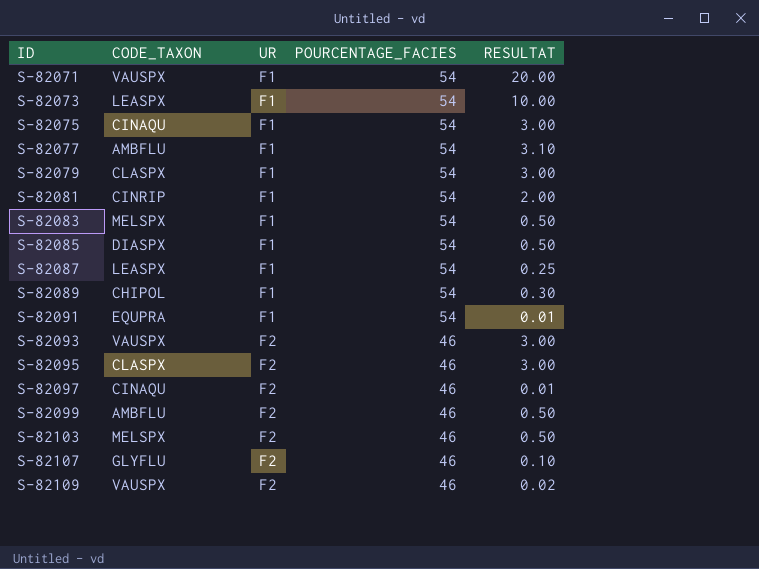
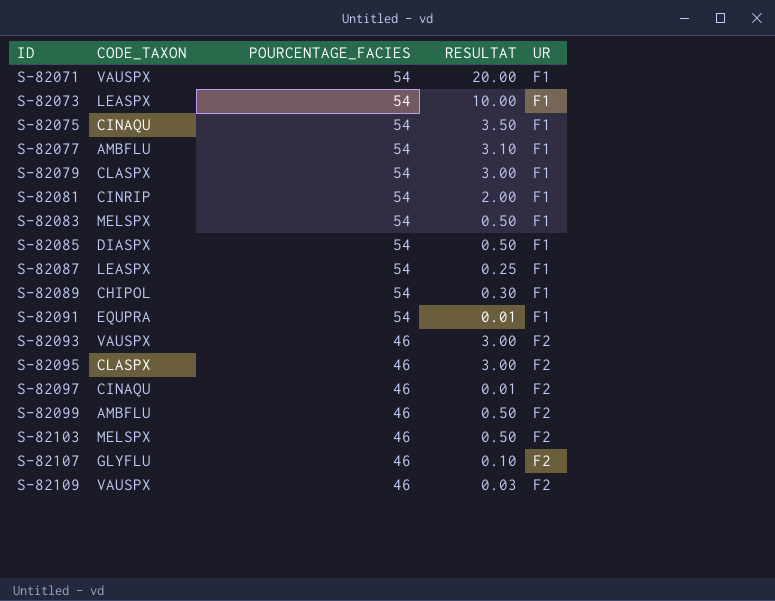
column UR | position: 3 -> 5
S-82075 | RESULTAT: 3.00 -> 3.50
S-82109 | RESULTAT: 0.02 -> 0.03

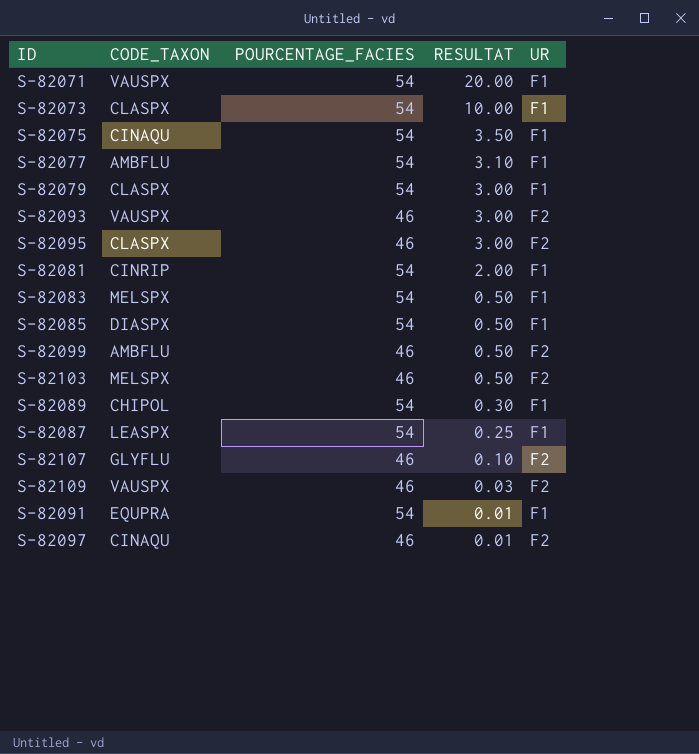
row order: ID ascending -> RESULTAT descending
S-82073 | CODE_TAXON: LEASPX -> CLASPX

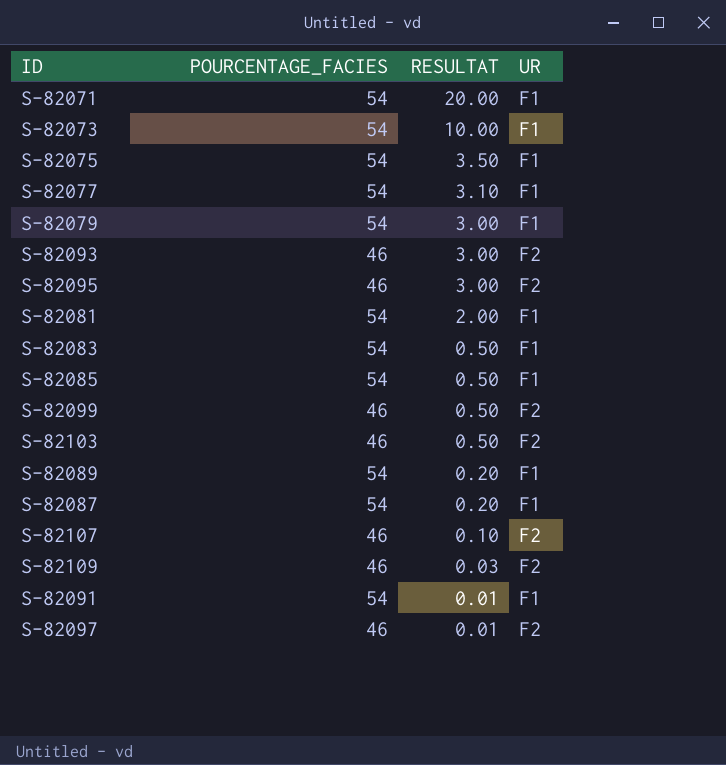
column CODE_TAXON | position: 2 -> none
S-82089 | RESULTAT: 0.30 -> 0.20
S-82087 | RESULTAT: 0.25 -> 0.20

